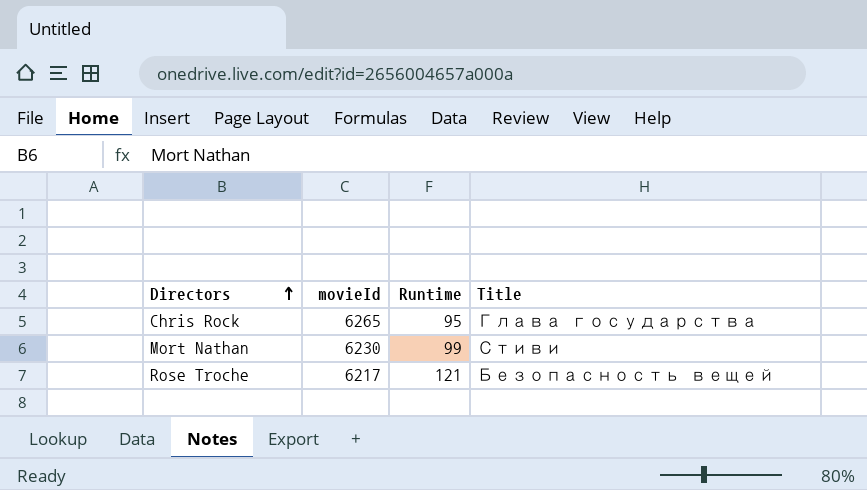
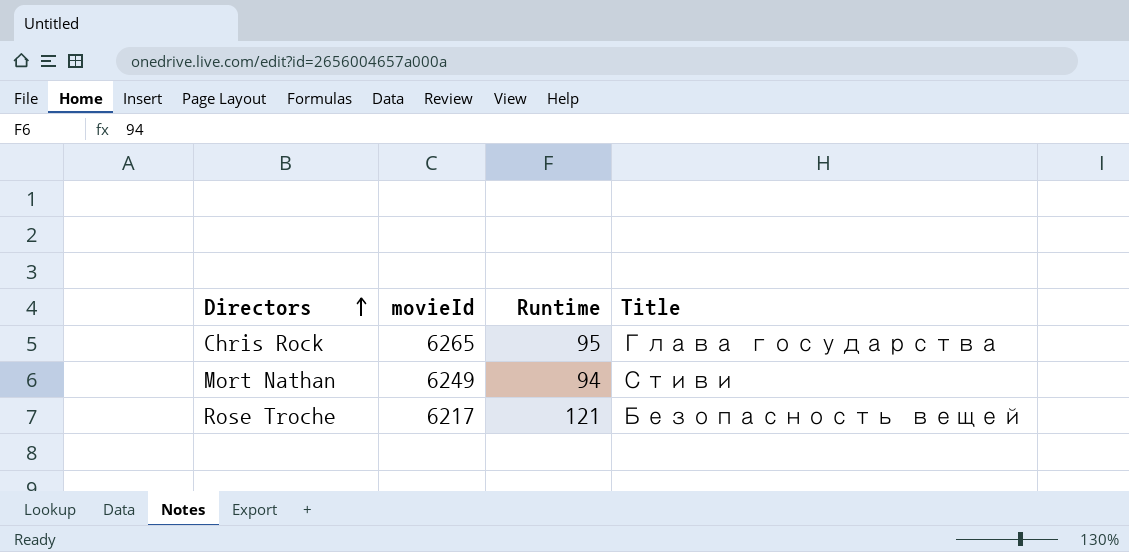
Mort Nathan | movieId: 6230 -> 6249
Mort Nathan | Runtime: 99 -> 94

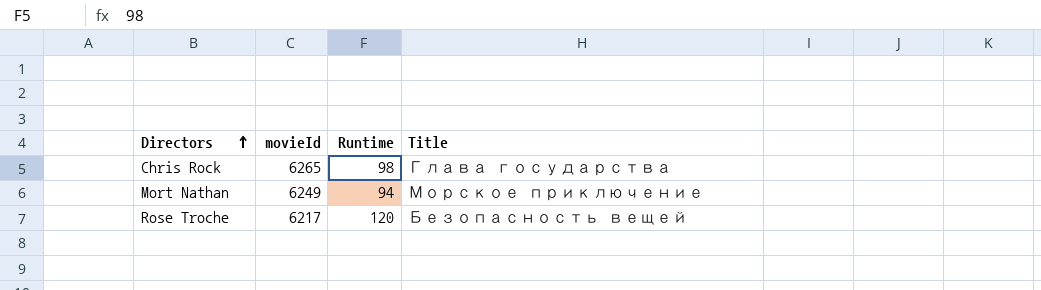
Chris Rock | Runtime: 95 -> 98
Mort Nathan | Title: Стиви -> Морское приключение
Rose Troche | Runtime: 121 -> 120

